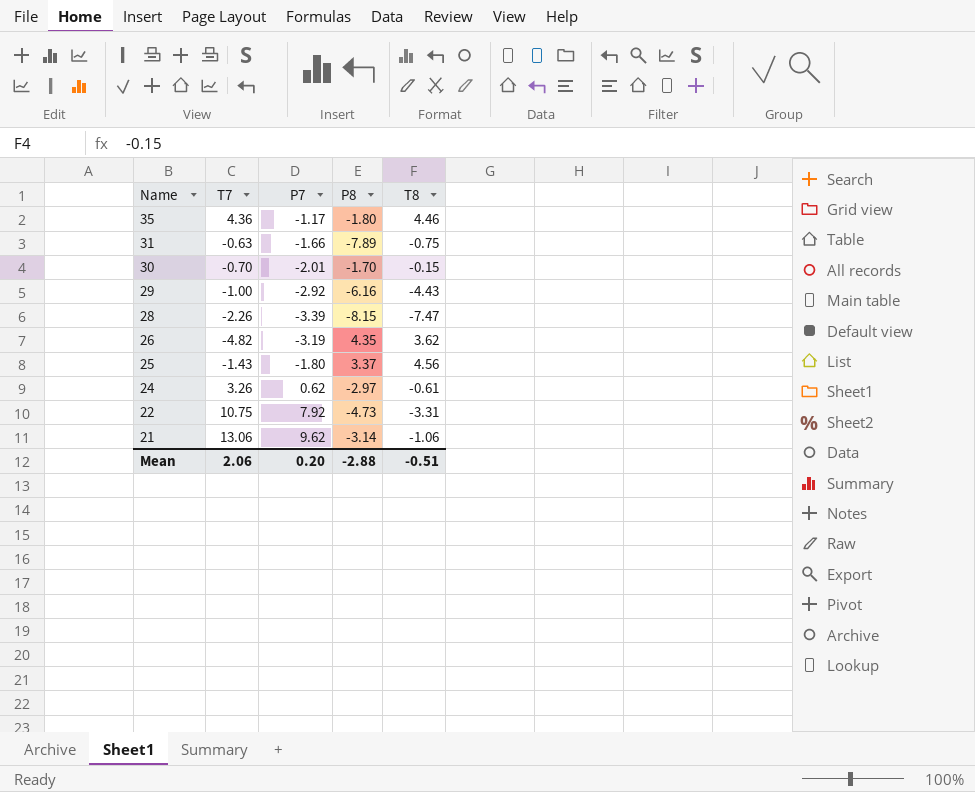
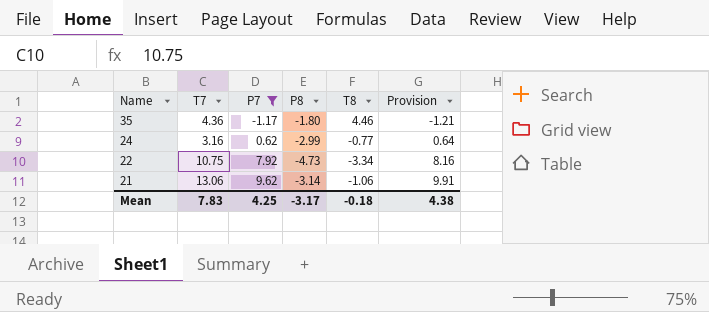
filter: none -> P7 >= -1.17
column Provision | formula: none -> [P7] * 1.03
24 | T7: 3.26 -> 3.16
24 | P8: -2.97 -> -2.99
24 | T8: -0.61 -> -0.77
22 | T8: -3.31 -> -3.34
Mean | T7: 2.06 -> 7.83
Mean | P7: 0.20 -> 4.25
Mean | P8: -2.88 -> -3.17
Mean | T8: -0.51 -> -0.18

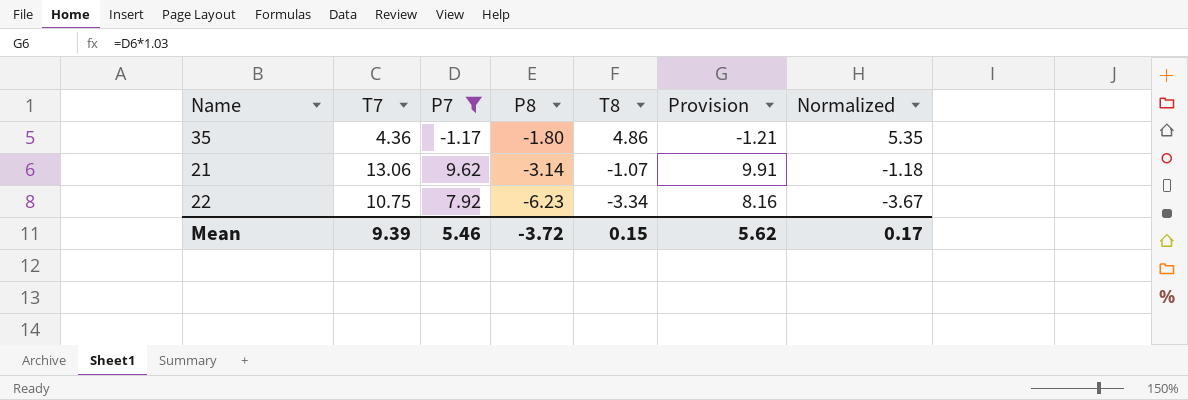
row order: Name descending -> P8 descending
column Normalized | formula: none -> [T8] * 1.1
row 24: 3.16 | 0.62 | -2.99 | -0.77 | 0.64 -> none
35 | T8: 4.46 -> 4.86
21 | T8: -1.06 -> -1.07
22 | P8: -4.73 -> -6.23
Mean | T7: 7.83 -> 9.39
Mean | P7: 4.25 -> 5.46
Mean | P8: -3.17 -> -3.72
Mean | T8: -0.18 -> 0.15
Mean | Provision: 4.38 -> 5.62

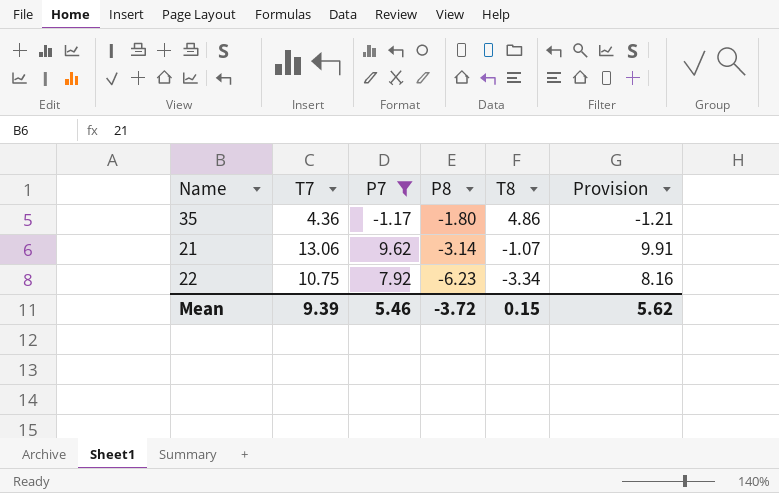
column Normalized | formula: [T8] * 1.1 -> none

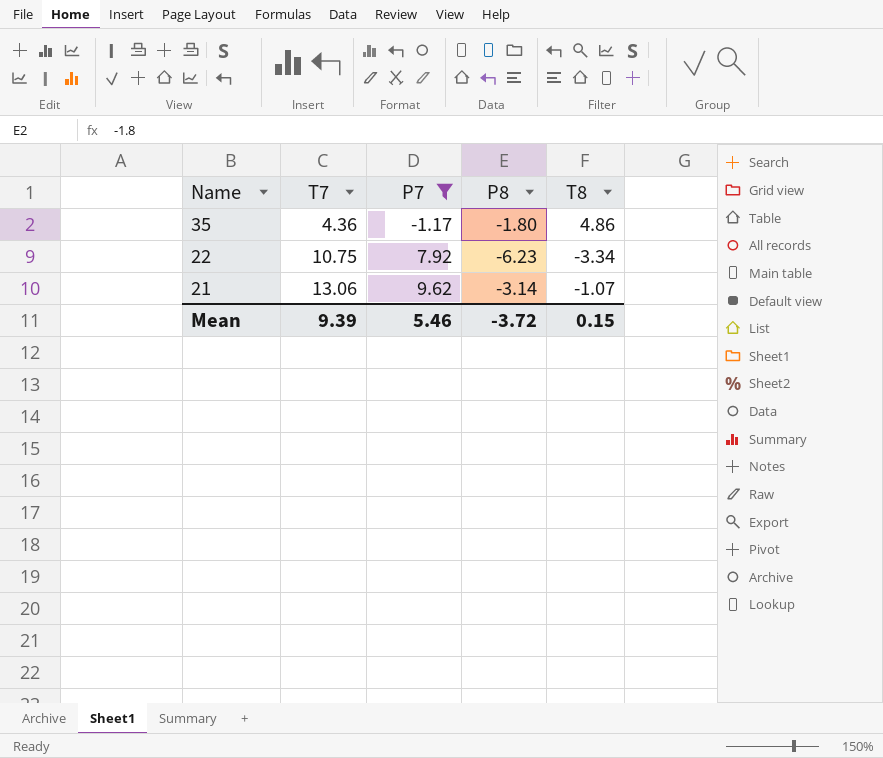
row order: P8 descending -> Name descending
column Provision | formula: [P7] * 1.03 -> none

